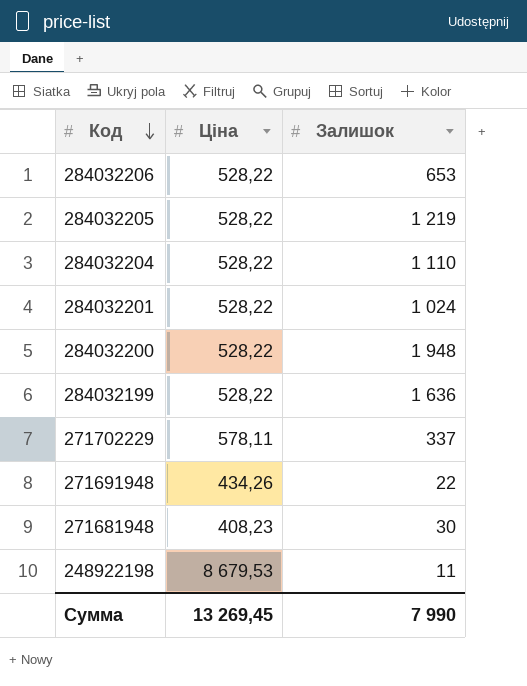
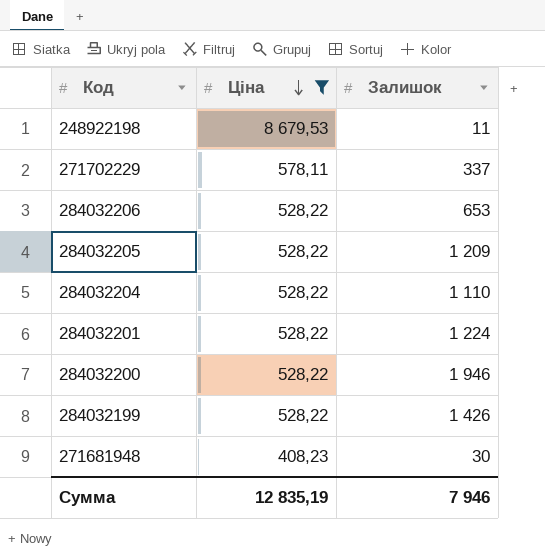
filter: none -> Ціна != 434,26
row order: Код descending -> Ціна descending
284032205 | Залишок: 1 219 -> 1 209
284032201 | Залишок: 1 024 -> 1 224
284032200 | Залишок: 1 948 -> 1 946
284032199 | Залишок: 1 636 -> 1 426
Сумма | Ціна: 13 269,45 -> 12 835,19
Сумма | Залишок: 7 990 -> 7 946

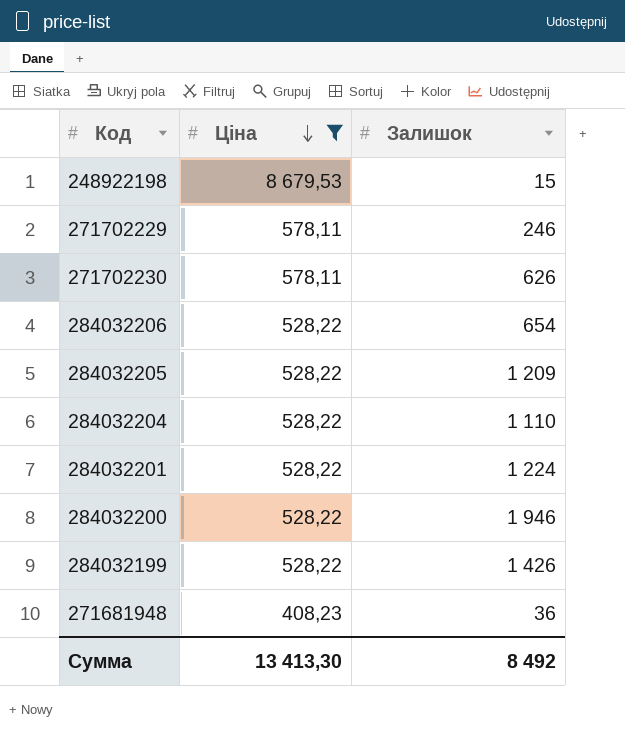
248922198 | Залишок: 11 -> 15
271702229 | Залишок: 337 -> 246
row 271702230: none -> 578,11 | 626
284032206 | Залишок: 653 -> 654
271681948 | Залишок: 30 -> 36
Сумма | Ціна: 12 835,19 -> 13 413,30
Сумма | Залишок: 7 946 -> 8 492

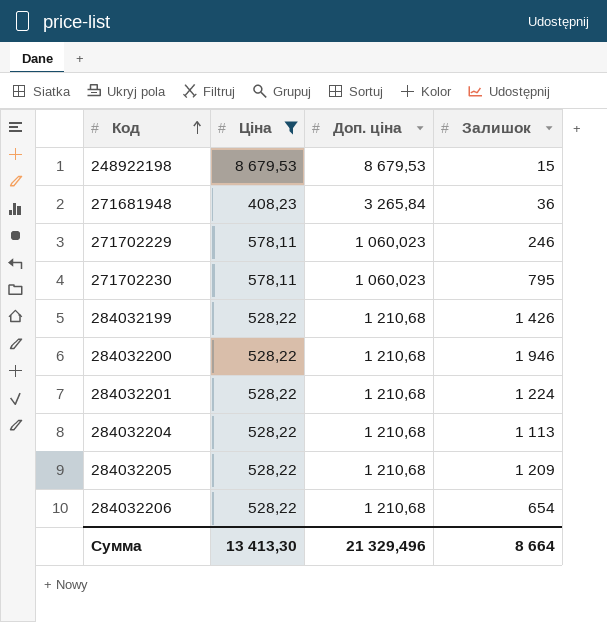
row order: Ціна descending -> Код ascending
column Доп. ціна | position: none -> 3
271702230 | Залишок: 626 -> 795
284032204 | Залишок: 1 110 -> 1 113
Сумма | Залишок: 8 492 -> 8 664

